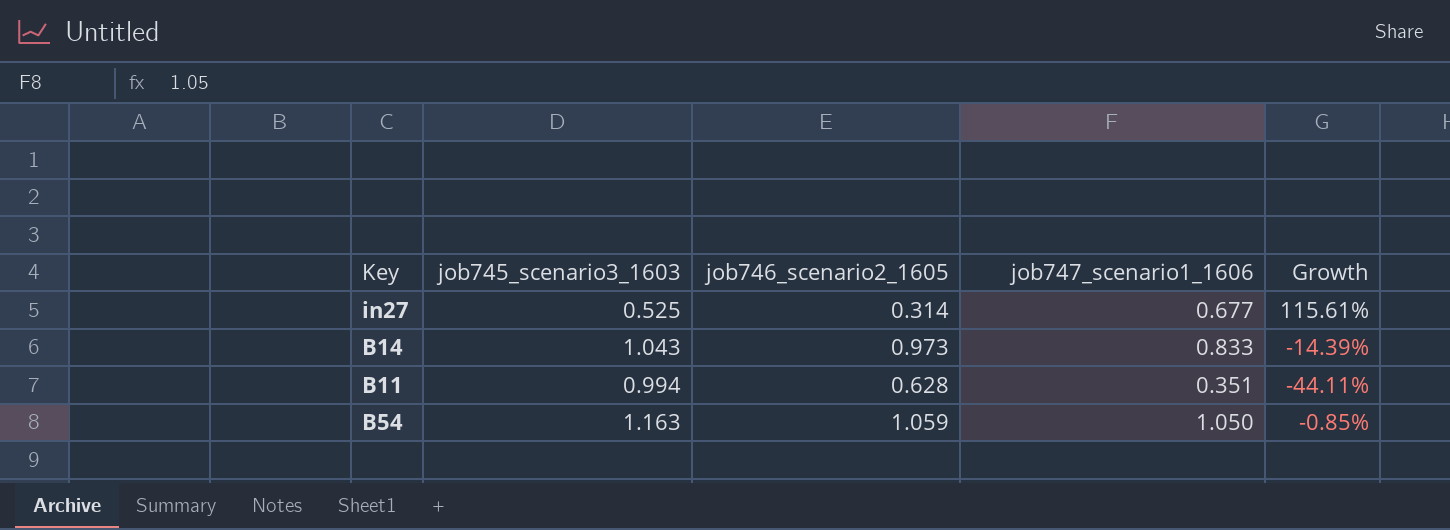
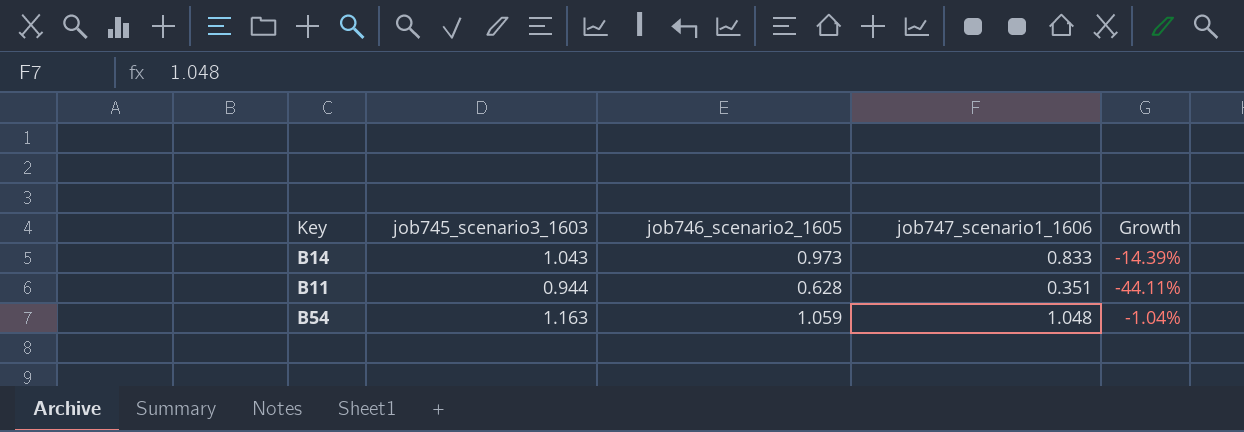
row in27: 0.525 | 0.314 | 0.677 | 115.61% -> none
B11 | job745_scenario3_1603: 0.994 -> 0.944
B54 | job747_scenario1_1606: 1.050 -> 1.048
B54 | Growth: -0.85% -> -1.04%

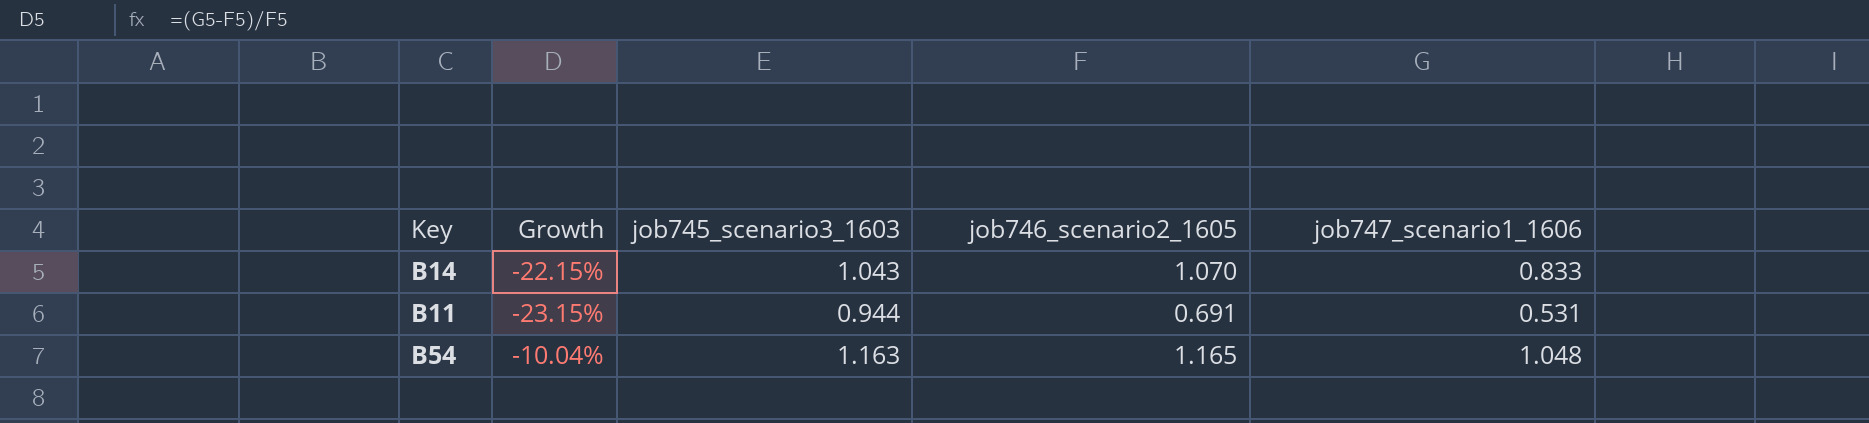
column Growth | position: 5 -> 2
B14 | Growth: -14.39% -> -22.15%
B14 | job746_scenario2_1605: 0.973 -> 1.070
B11 | Growth: -44.11% -> -23.15%
B11 | job746_scenario2_1605: 0.628 -> 0.691
B11 | job747_scenario1_1606: 0.351 -> 0.531
B54 | Growth: -1.04% -> -10.04%
B54 | job746_scenario2_1605: 1.059 -> 1.165

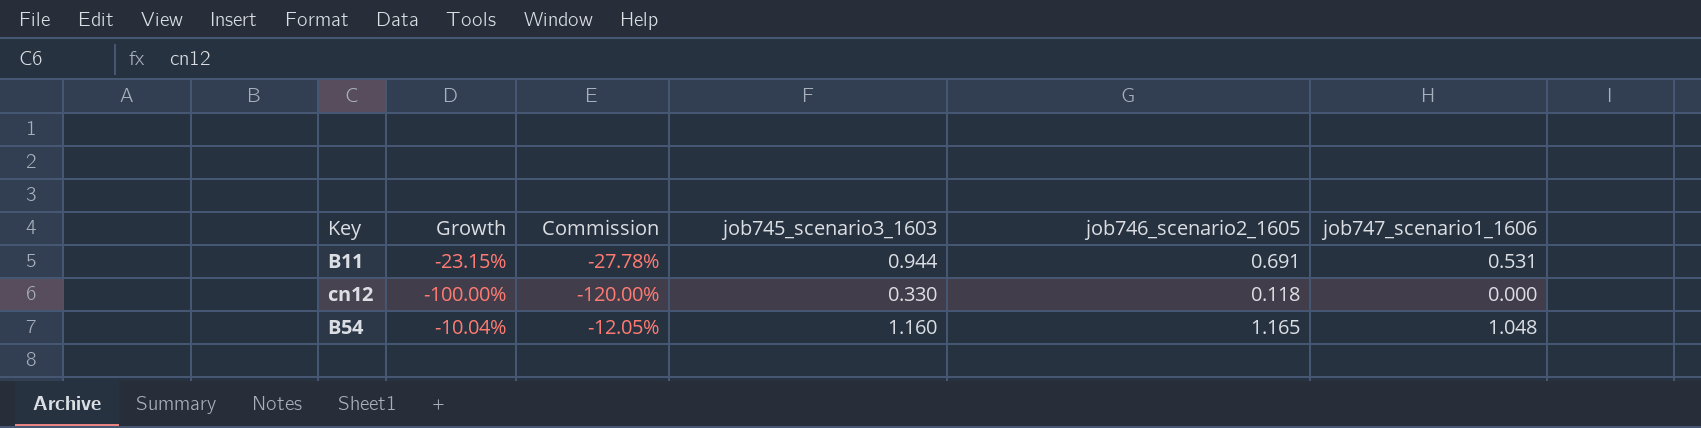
column Commission | formula: none -> [Growth] * 1.2
row B14: -22.15% | 1.043 | 1.070 | 0.833 -> none
row cn12: none -> -100.00% | -120.00% | 0.330 | 0.118 | 0.000
B54 | job745_scenario3_1603: 1.163 -> 1.160

